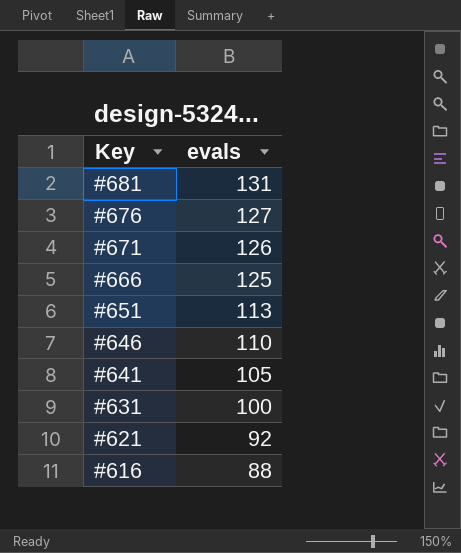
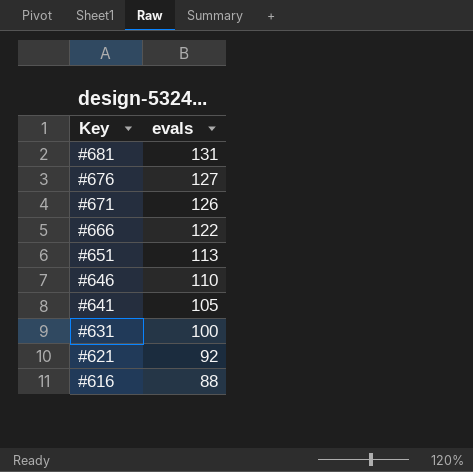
#666 | evals: 125 -> 122

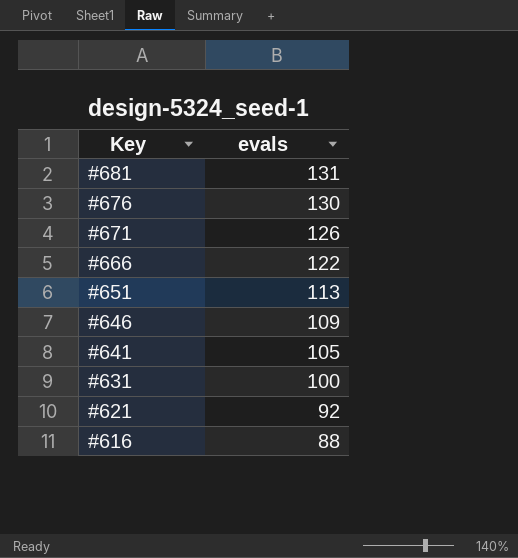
#676 | evals: 127 -> 130
#646 | evals: 110 -> 109

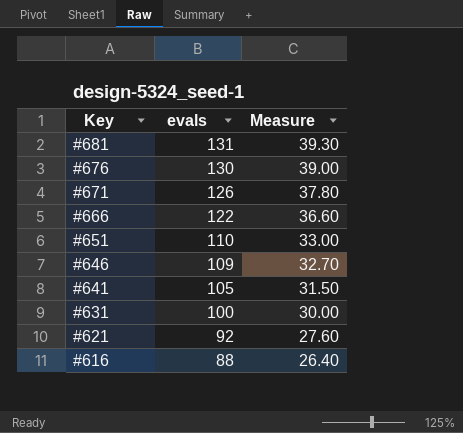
column Measure | formula: none -> [evals] * 0.3
#651 | evals: 113 -> 110

